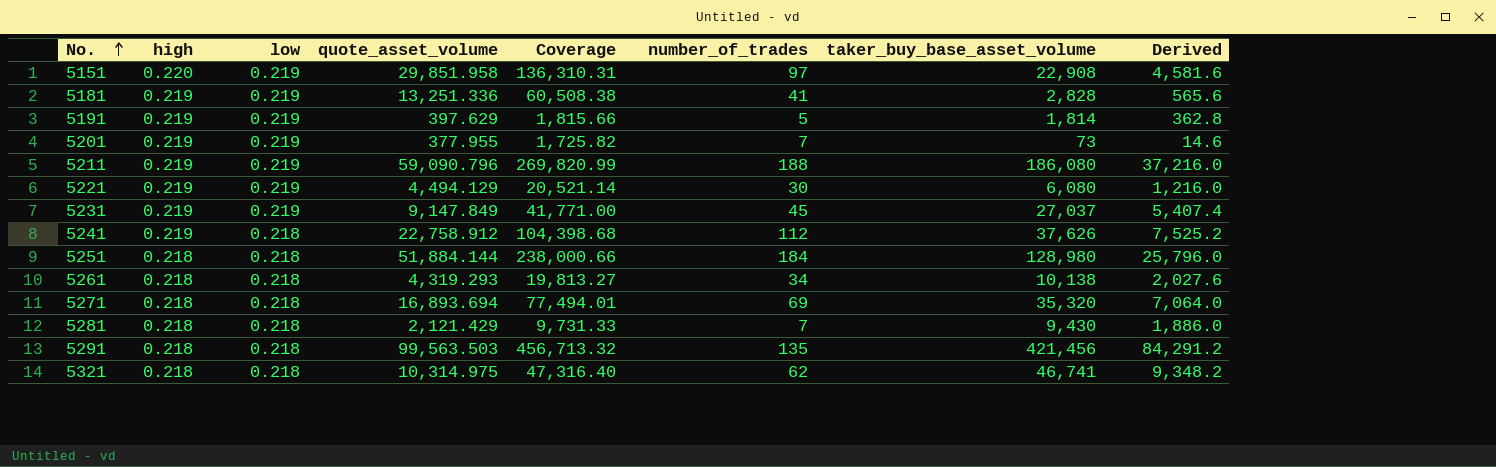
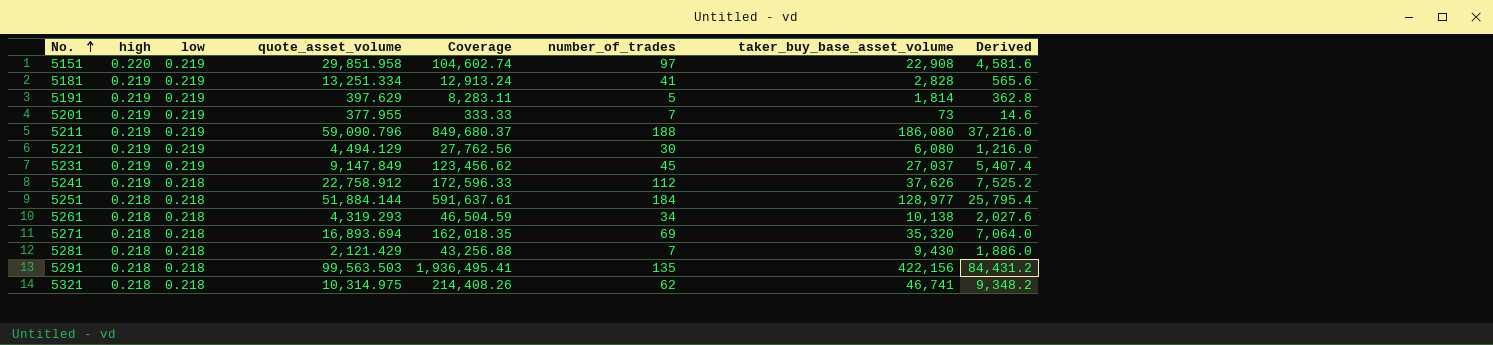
column Coverage | formula: [quote_asset_volume] / [low] -> [taker_buy_base_asset_volume] / [low]
5181 | quote_asset_volume: 13,251.336 -> 13,251.334
5251 | taker_buy_base_asset_volume: 128,980 -> 128,977
5251 | Derived: 25,796.0 -> 25,795.4
5291 | taker_buy_base_asset_volume: 421,456 -> 422,156
5291 | Derived: 84,291.2 -> 84,431.2

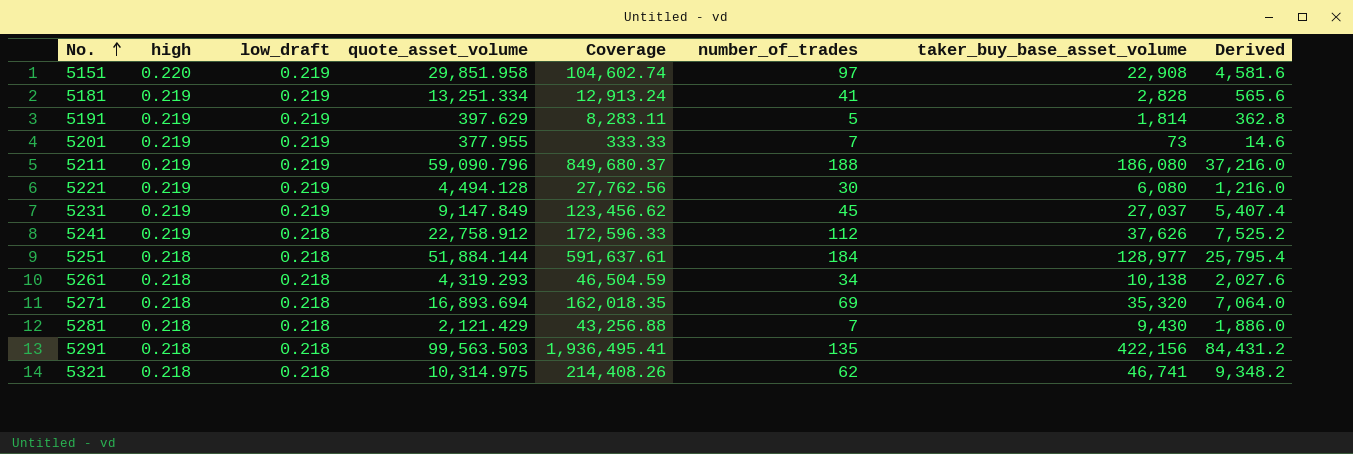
column name: low -> low_draft
5221 | quote_asset_volume: 4,494.129 -> 4,494.128

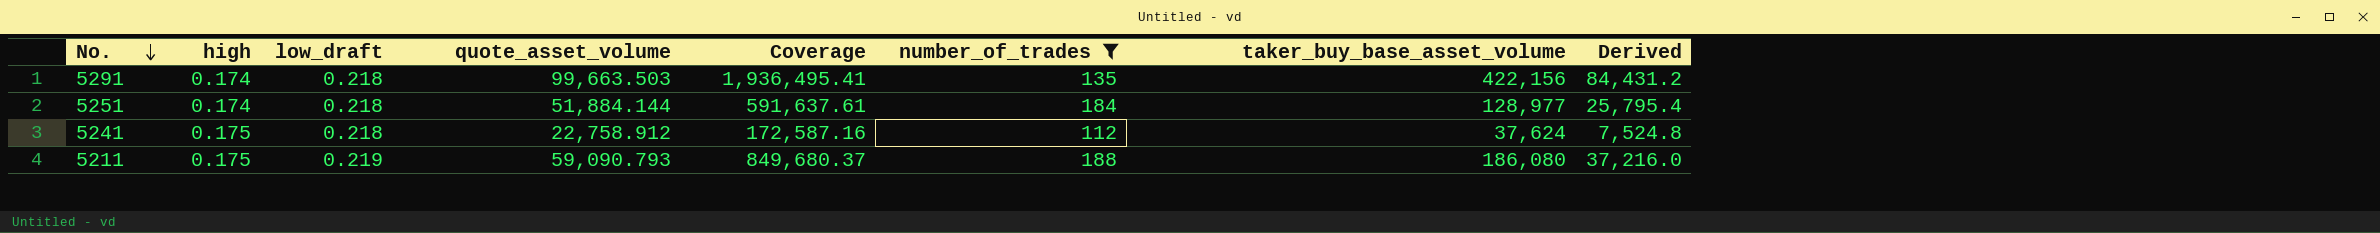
filter: none -> number_of_trades >= 112
row order: No. ascending -> No. descending
5291 | high: 0.218 -> 0.174
5291 | quote_asset_volume: 99,563.503 -> 99,663.503
5251 | high: 0.218 -> 0.174
5241 | high: 0.219 -> 0.175
5241 | Coverage: 172,596.33 -> 172,587.16
5241 | taker_buy_base_asset_volume: 37,626 -> 37,624
5241 | Derived: 7,525.2 -> 7,524.8
5211 | high: 0.219 -> 0.175
5211 | quote_asset_volume: 59,090.796 -> 59,090.793

